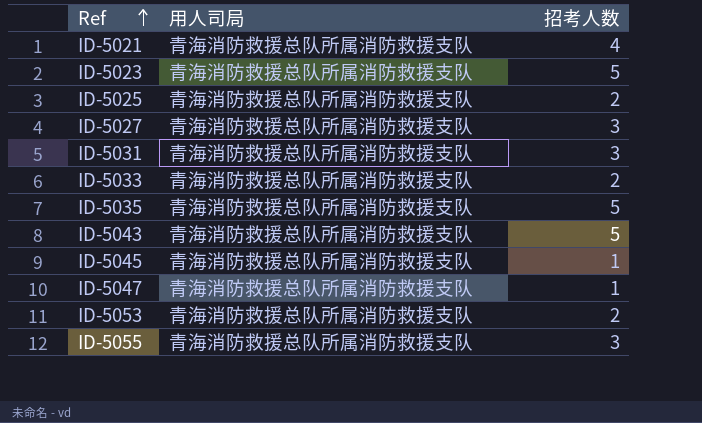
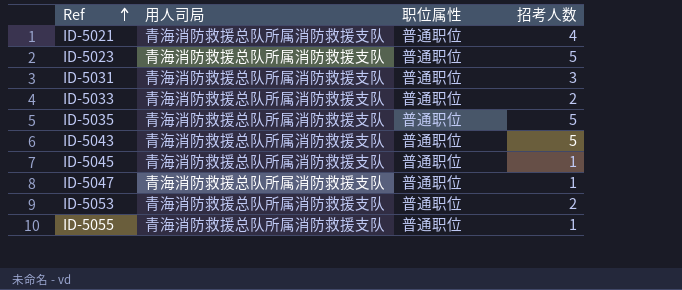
column 职位属性 | position: none -> 3
row ID-5025: 青海消防救援总队所属消防救援支队 | 2 -> none
row ID-5027: 青海消防救援总队所属消防救援支队 | 3 -> none
ID-5055 | 招考人数: 3 -> 1

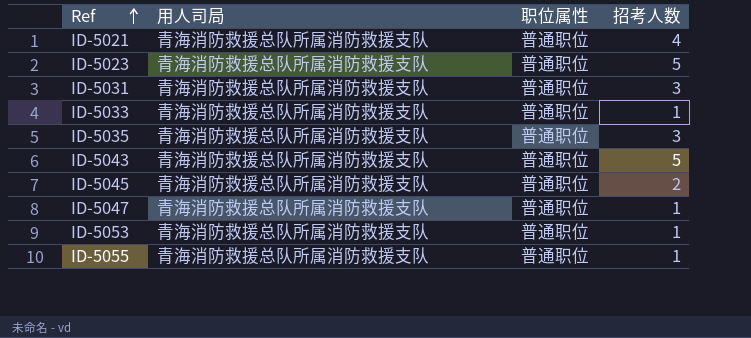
ID-5033 | 招考人数: 2 -> 1
ID-5035 | 招考人数: 5 -> 3
ID-5045 | 招考人数: 1 -> 2
ID-5053 | 招考人数: 2 -> 1

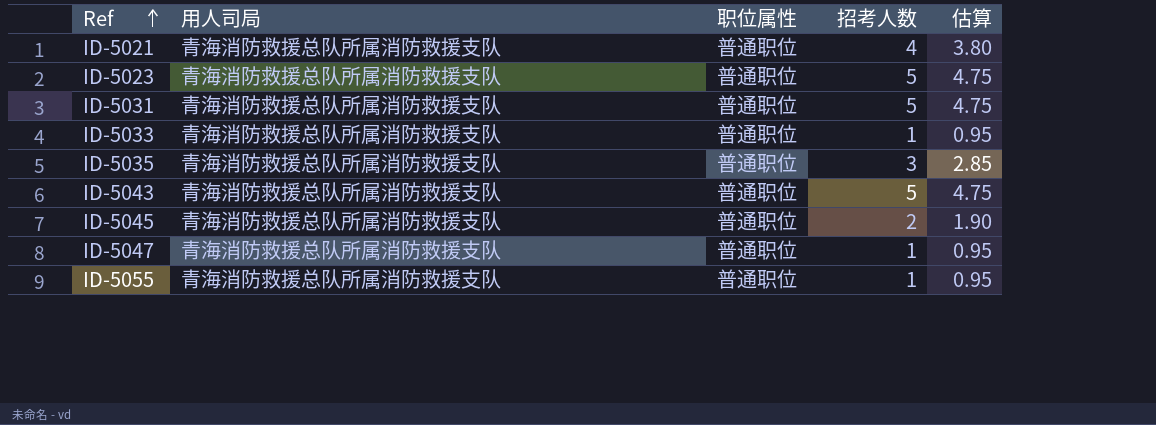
column 估算 | formula: none -> [招考人数] * 0.95
row ID-5053: 青海消防救援总队所属消防救援支队 | 普通职位 | 1 -> none
ID-5031 | 招考人数: 3 -> 5

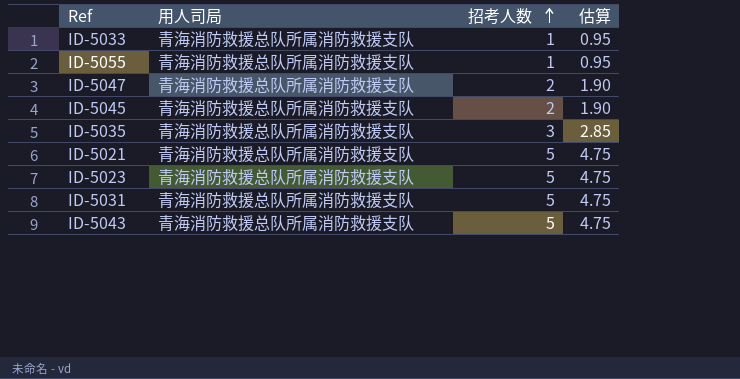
row order: Ref ascending -> 招考人数 ascending
column 职位属性 | position: 3 -> none
ID-5047 | 招考人数: 1 -> 2
ID-5047 | 估算: 0.95 -> 1.90
ID-5021 | 招考人数: 4 -> 5
ID-5021 | 估算: 3.80 -> 4.75

